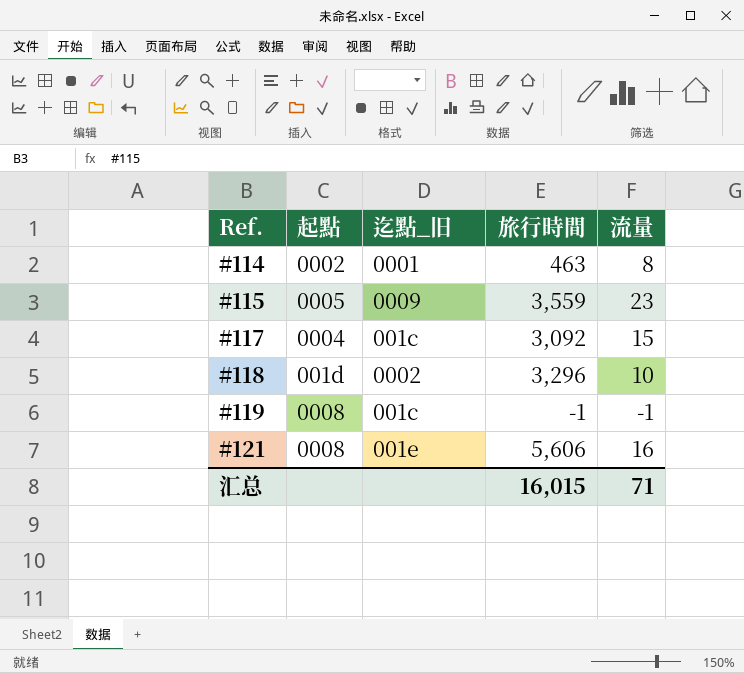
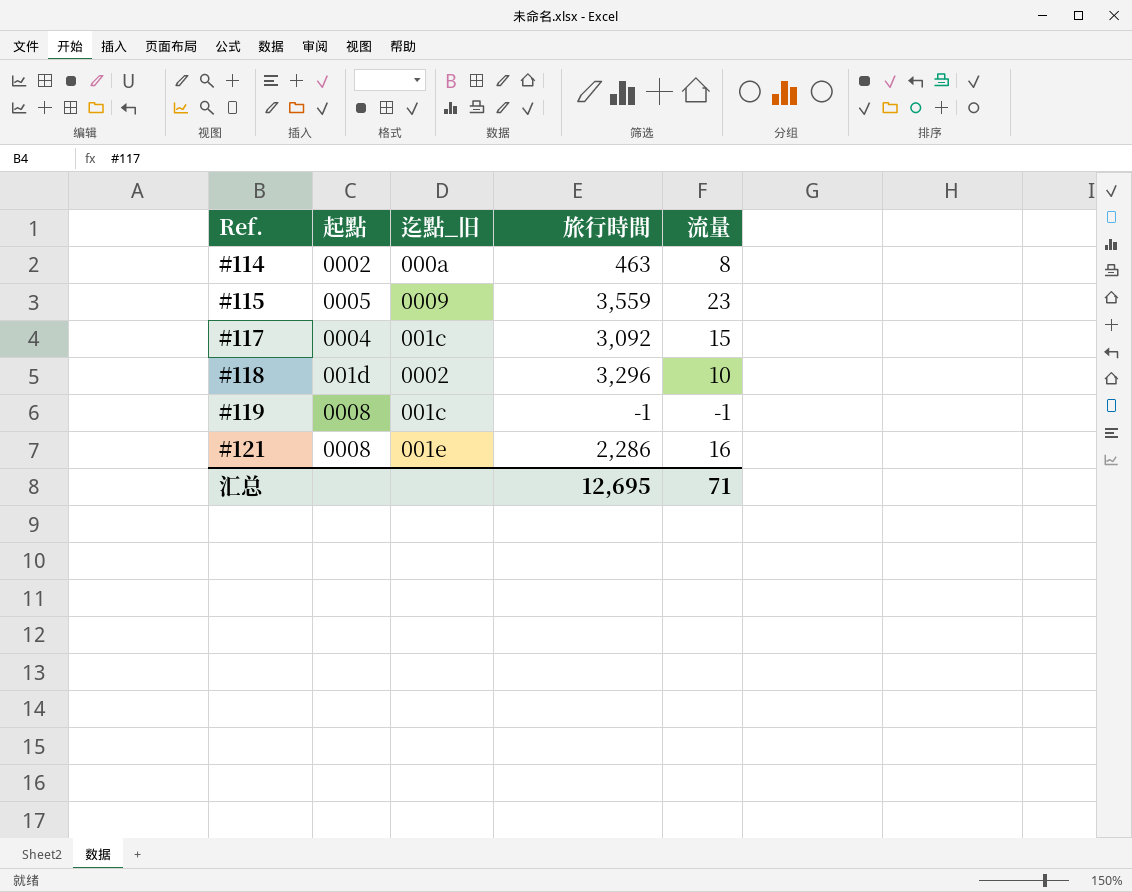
#114 | 迄點_旧: 0001 -> 000a
#121 | 旅行時間: 5,606 -> 2,286
汇总 | 旅行時間: 16,015 -> 12,695

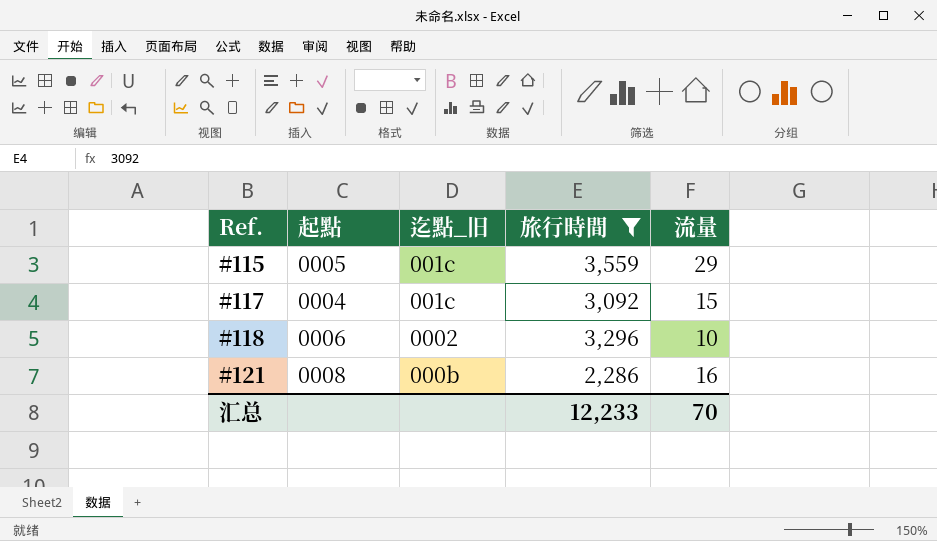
filter: none -> 旅行時間 >= 2,286
#115 | 迄點_旧: 0009 -> 001c
#115 | 流量: 23 -> 29
#118 | 起點: 001d -> 0006
#121 | 迄點_旧: 001e -> 000b
汇总 | 旅行時間: 12,695 -> 12,233
汇总 | 流量: 71 -> 70

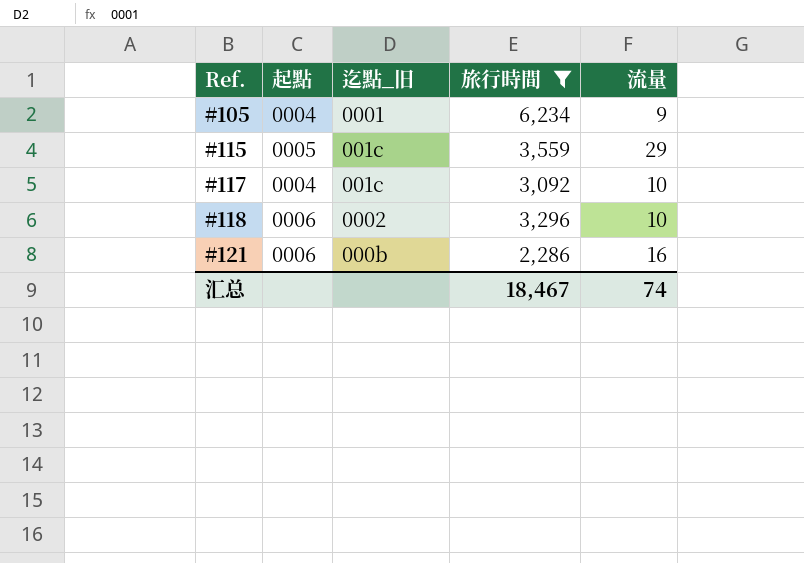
row #105: none -> 0004 | 0001 | 6,234 | 9
#117 | 流量: 15 -> 10
#121 | 起點: 0008 -> 0006
汇总 | 旅行時間: 12,233 -> 18,467
汇总 | 流量: 70 -> 74

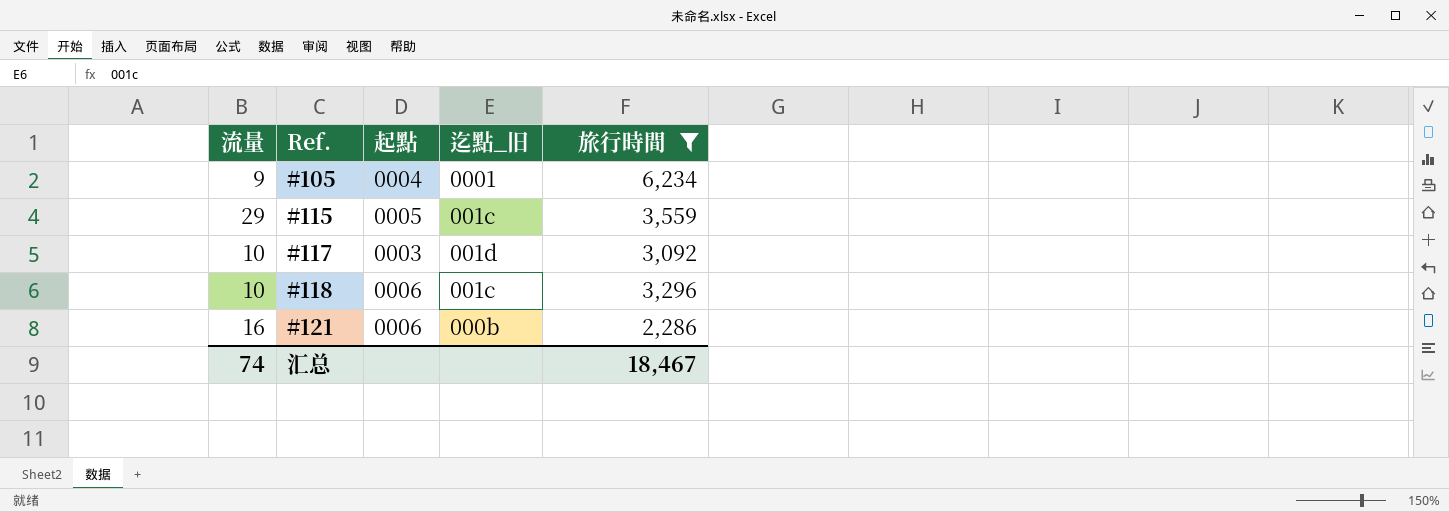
column 流量 | position: 5 -> 1
#117 | 起點: 0004 -> 0003
#117 | 迄點_旧: 001c -> 001d
#118 | 迄點_旧: 0002 -> 001c

